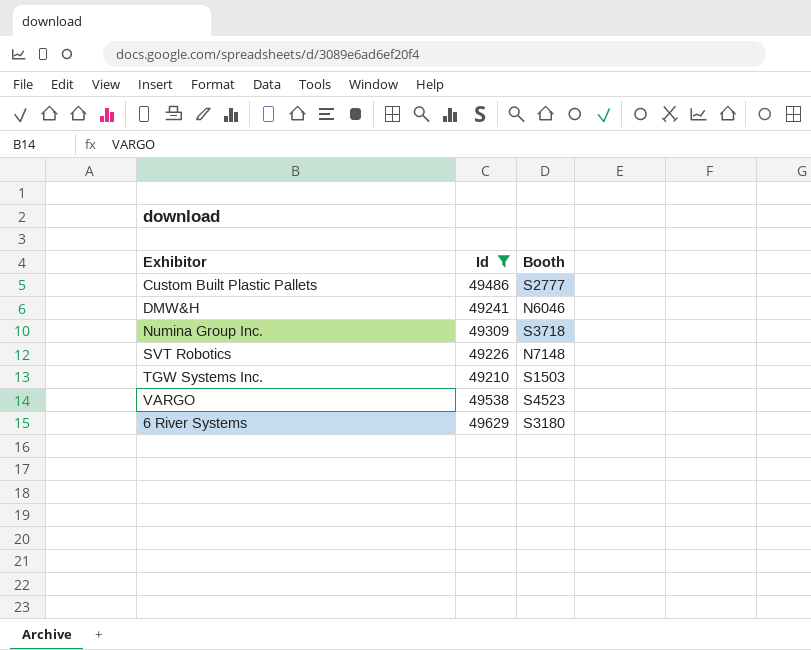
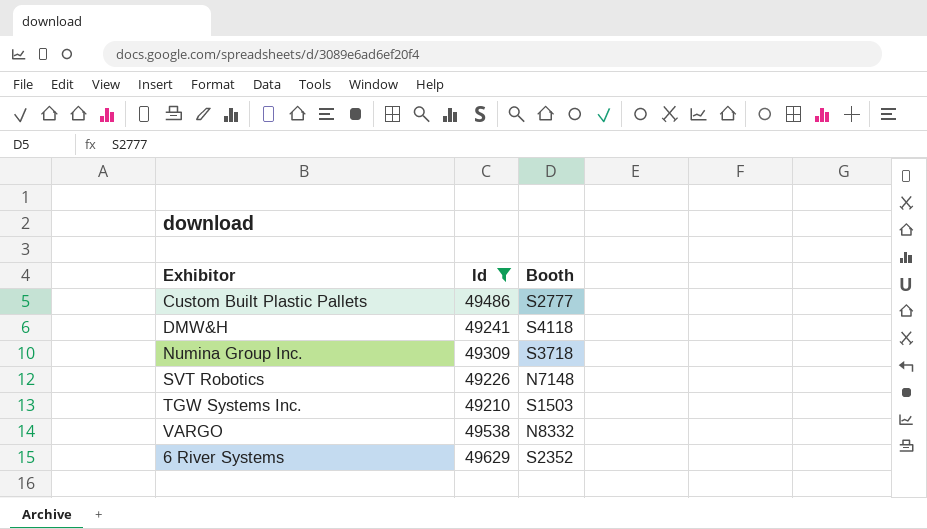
DMW&H | Booth: N6046 -> S4118
VARGO | Booth: S4523 -> N8332
6 River Systems | Booth: S3180 -> S2352

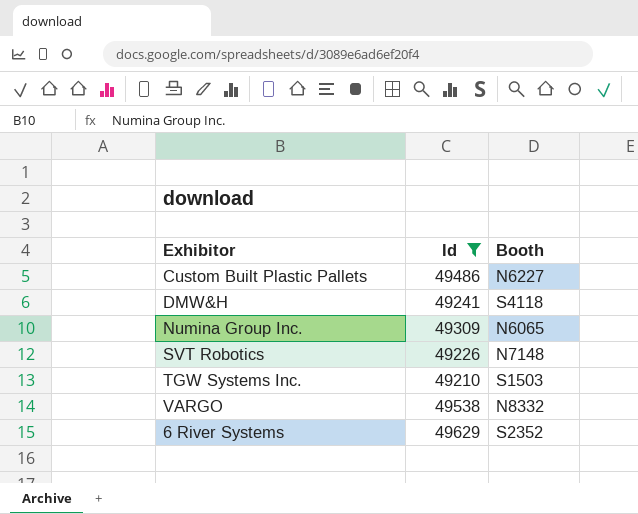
Custom Built Plastic Pallets | Booth: S2777 -> N6227
Numina Group Inc. | Booth: S3718 -> N6065

